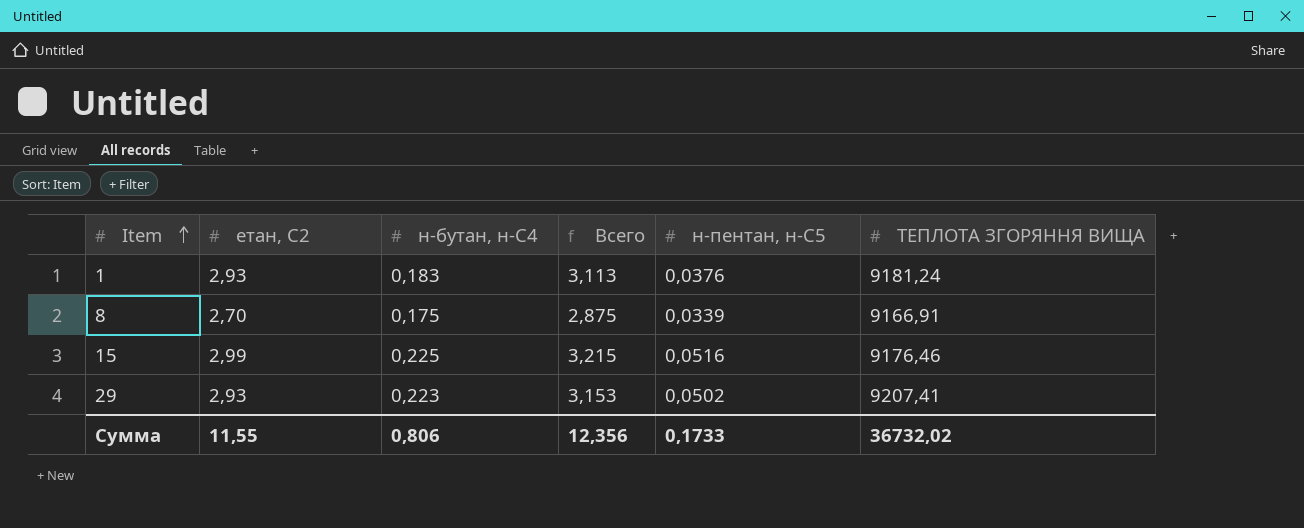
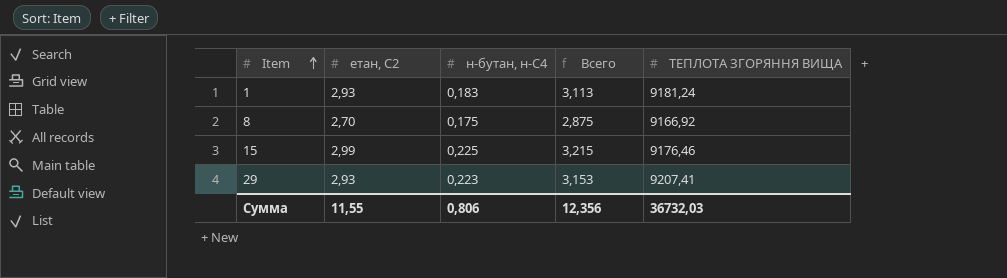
column н-пентан, н-С5 | position: 5 -> none
8 | ТЕПЛОТА ЗГОРЯННЯ ВИЩА: 9166,91 -> 9166,92
Сумма | ТЕПЛОТА ЗГОРЯННЯ ВИЩА: 36732,02 -> 36732,03

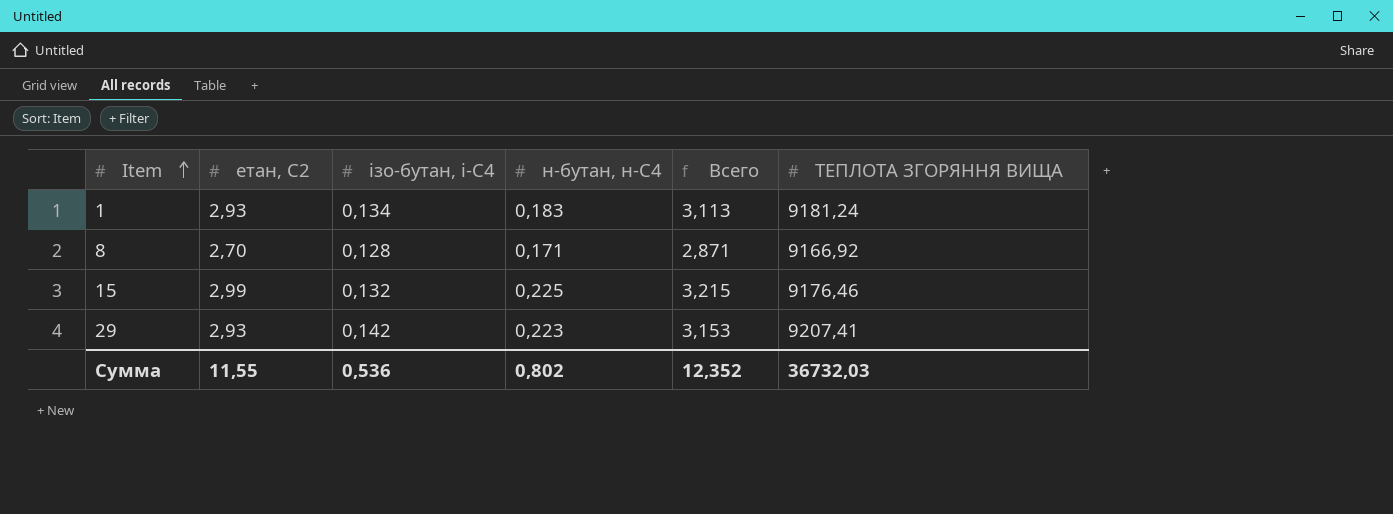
column ізо-бутан, і-С4 | position: none -> 3
8 | н-бутан, н-С4: 0,175 -> 0,171
8 | Всего: 2,875 -> 2,871
Сумма | н-бутан, н-С4: 0,806 -> 0,802
Сумма | Всего: 12,356 -> 12,352

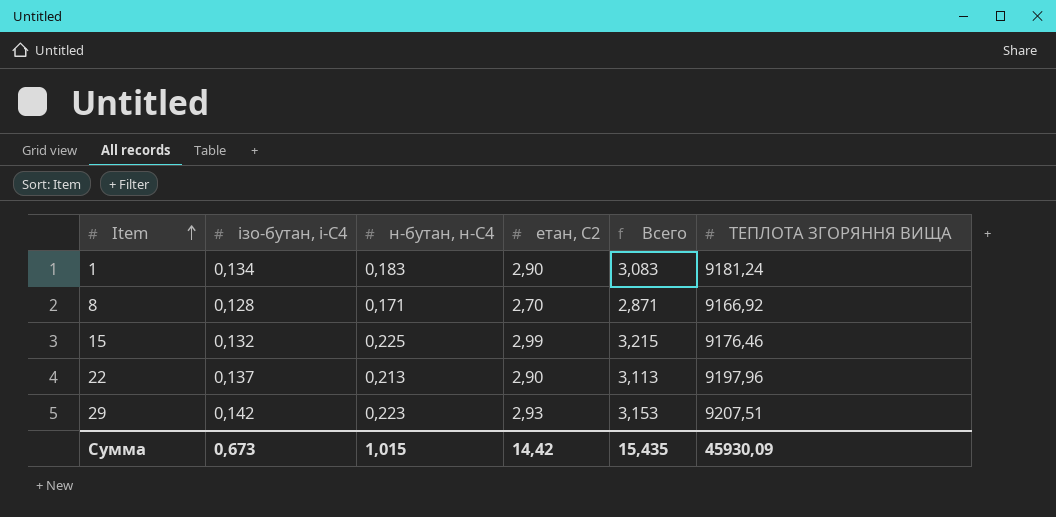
column етан, С2 | position: 2 -> 4
1 | етан, С2: 2,93 -> 2,90
1 | Всего: 3,113 -> 3,083
row 22: none -> 0,137 | 0,213 | 2,90 | 3,113 | 9197,96
29 | ТЕПЛОТА ЗГОРЯННЯ ВИЩА: 9207,41 -> 9207,51
Сумма | ізо-бутан, і-С4: 0,536 -> 0,673
Сумма | н-бутан, н-С4: 0,802 -> 1,015
Сумма | етан, С2: 11,55 -> 14,42
Сумма | Всего: 12,352 -> 15,435
Сумма | ТЕПЛОТА ЗГОРЯННЯ ВИЩА: 36732,03 -> 45930,09

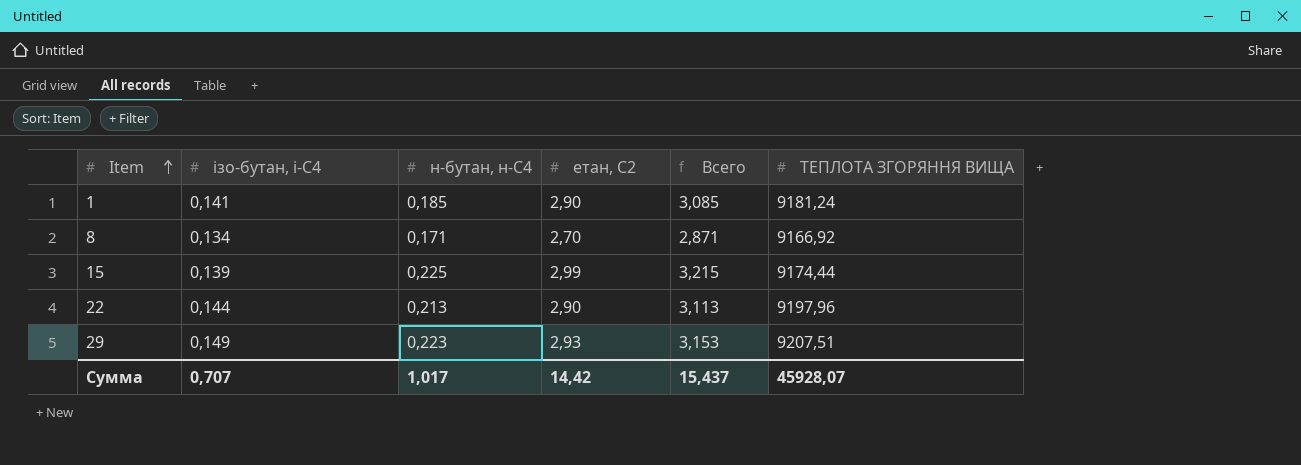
1 | ізо-бутан, і-С4: 0,134 -> 0,141
1 | н-бутан, н-С4: 0,183 -> 0,185
1 | Всего: 3,083 -> 3,085
8 | ізо-бутан, і-С4: 0,128 -> 0,134
15 | ізо-бутан, і-С4: 0,132 -> 0,139
15 | ТЕПЛОТА ЗГОРЯННЯ ВИЩА: 9176,46 -> 9174,44
22 | ізо-бутан, і-С4: 0,137 -> 0,144
29 | ізо-бутан, і-С4: 0,142 -> 0,149
Сумма | ізо-бутан, і-С4: 0,673 -> 0,707
Сумма | н-бутан, н-С4: 1,015 -> 1,017
Сумма | Всего: 15,435 -> 15,437
Сумма | ТЕПЛОТА ЗГОРЯННЯ ВИЩА: 45930,09 -> 45928,07

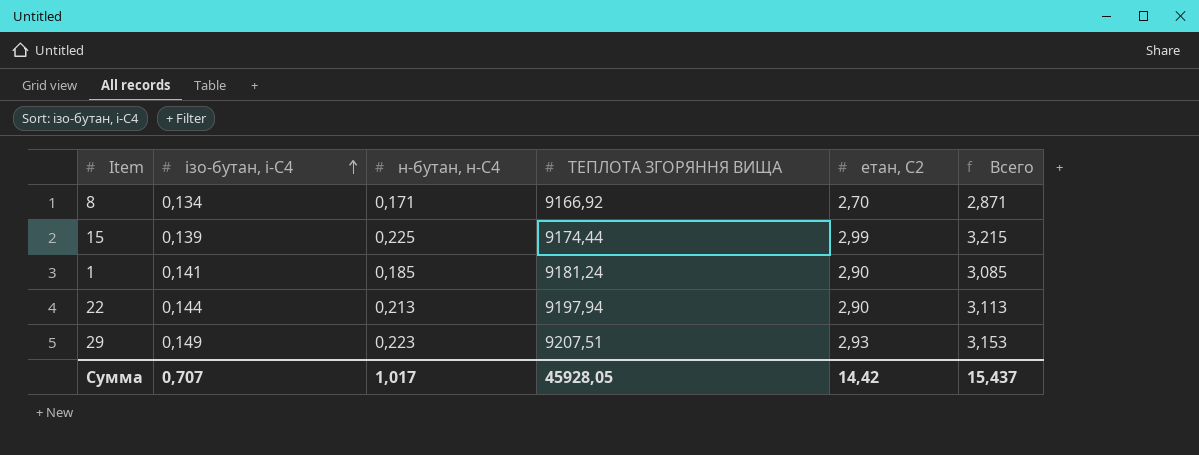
row order: Item ascending -> ізо-бутан, і-С4 ascending
column ТЕПЛОТА ЗГОРЯННЯ ВИЩА | position: 6 -> 4
22 | ТЕПЛОТА ЗГОРЯННЯ ВИЩА: 9197,96 -> 9197,94
Сумма | ТЕПЛОТА ЗГОРЯННЯ ВИЩА: 45928,07 -> 45928,05

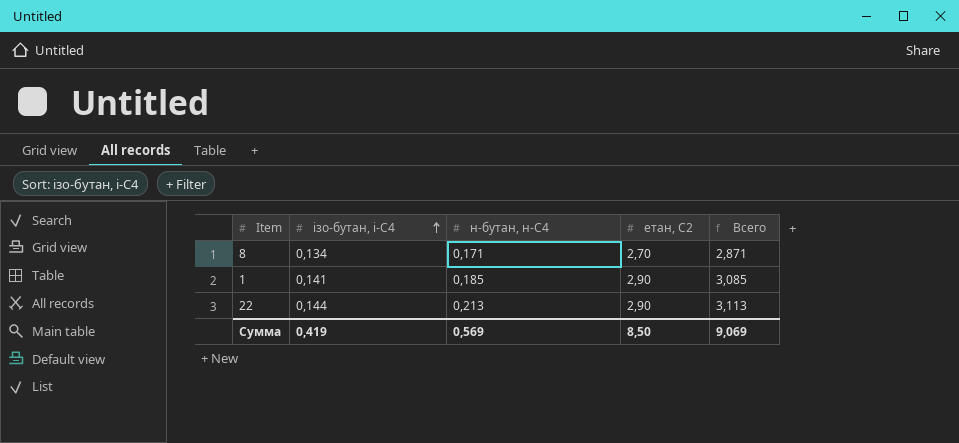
column ТЕПЛОТА ЗГОРЯННЯ ВИЩА | position: 4 -> none
row 15: 0,139 | 0,225 | 9174,44 | 2,99 | 3,215 -> none
row 29: 0,149 | 0,223 | 9207,51 | 2,93 | 3,153 -> none
Сумма | ізо-бутан, і-С4: 0,707 -> 0,419
Сумма | н-бутан, н-С4: 1,017 -> 0,569
Сумма | етан, С2: 14,42 -> 8,50
Сумма | Всего: 15,437 -> 9,069

